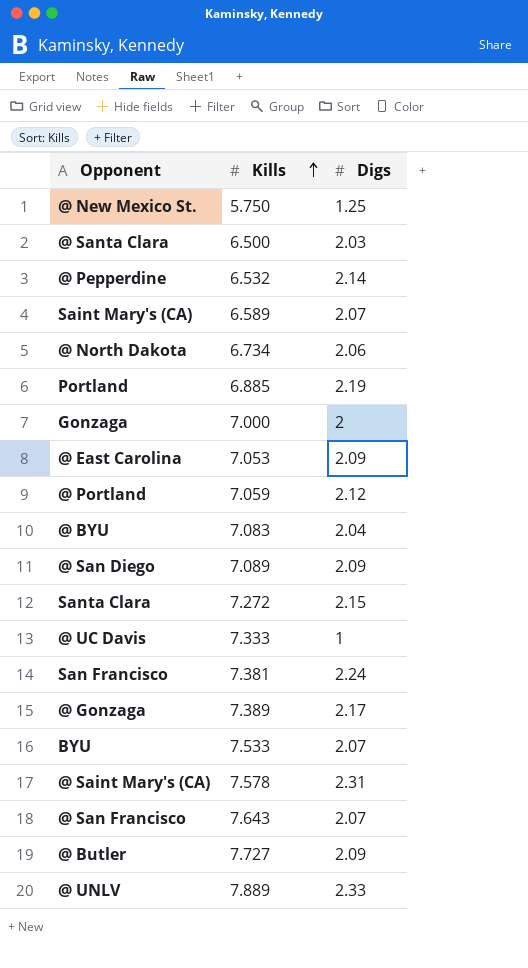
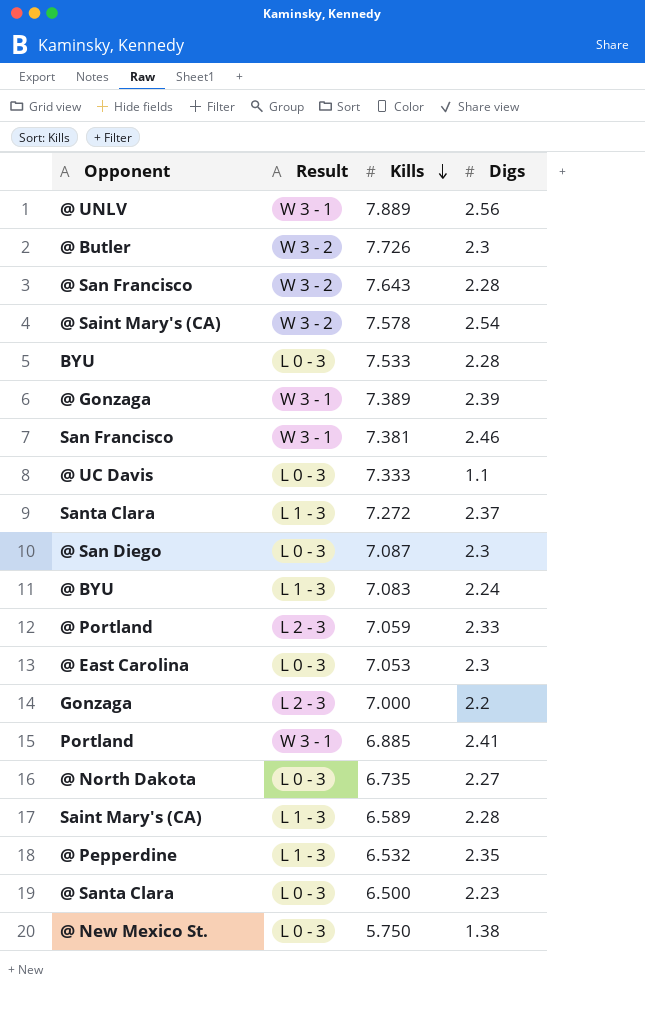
row order: Kills ascending -> Kills descending
column Result | position: none -> 2
@ UNLV | Digs: 2.33 -> 2.56
@ Butler | Kills: 7.727 -> 7.726
@ Butler | Digs: 2.09 -> 2.3
@ San Francisco | Digs: 2.07 -> 2.28
@ Saint Mary's (CA) | Digs: 2.31 -> 2.54
BYU | Digs: 2.07 -> 2.28
@ Gonzaga | Digs: 2.17 -> 2.39
San Francisco | Digs: 2.24 -> 2.46
@ UC Davis | Digs: 1 -> 1.1
Santa Clara | Digs: 2.15 -> 2.37
@ San Diego | Kills: 7.089 -> 7.087
@ San Diego | Digs: 2.09 -> 2.3
@ BYU | Digs: 2.04 -> 2.24
@ Portland | Digs: 2.12 -> 2.33
@ East Carolina | Digs: 2.09 -> 2.3
Gonzaga | Digs: 2 -> 2.2
Portland | Digs: 2.19 -> 2.41
@ North Dakota | Kills: 6.734 -> 6.735
@ North Dakota | Digs: 2.06 -> 2.27
Saint Mary's (CA) | Digs: 2.07 -> 2.28
@ Pepperdine | Digs: 2.14 -> 2.35
@ Santa Clara | Digs: 2.03 -> 2.23
@ New Mexico St. | Digs: 1.25 -> 1.38

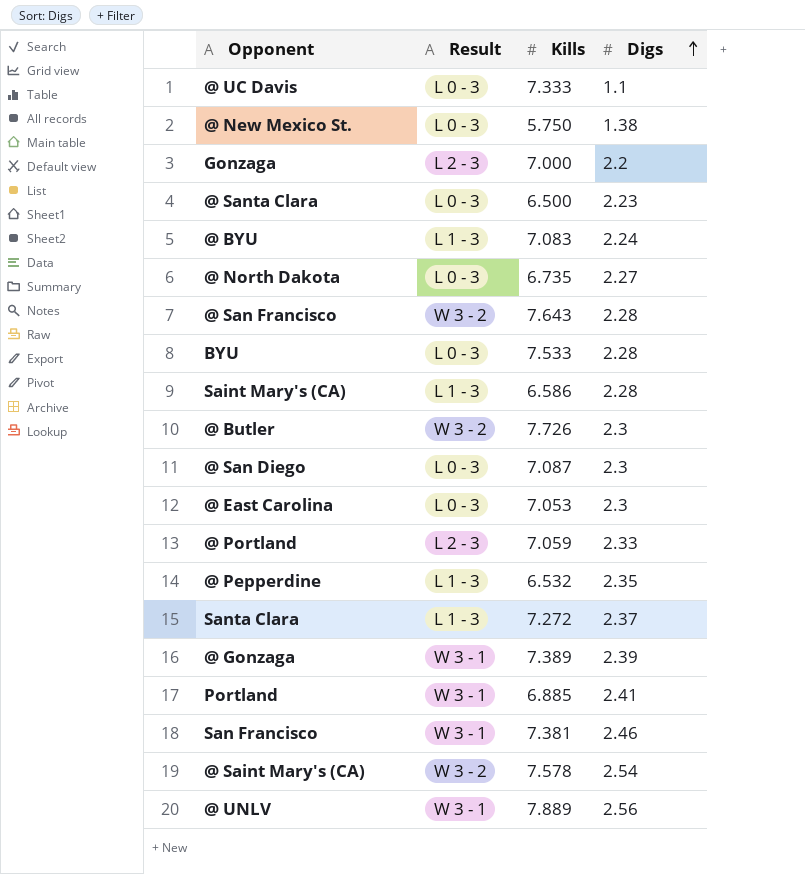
row order: Kills descending -> Digs ascending
Saint Mary's (CA) | Kills: 6.589 -> 6.586

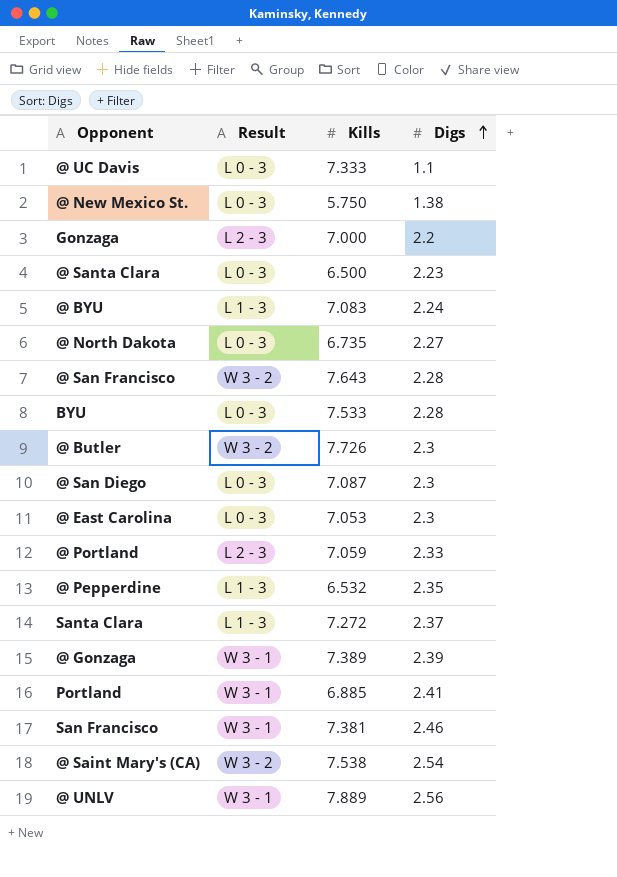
row Saint Mary's (CA): L 1 - 3 | 6.586 | 2.28 -> none
@ Saint Mary's (CA) | Kills: 7.578 -> 7.538

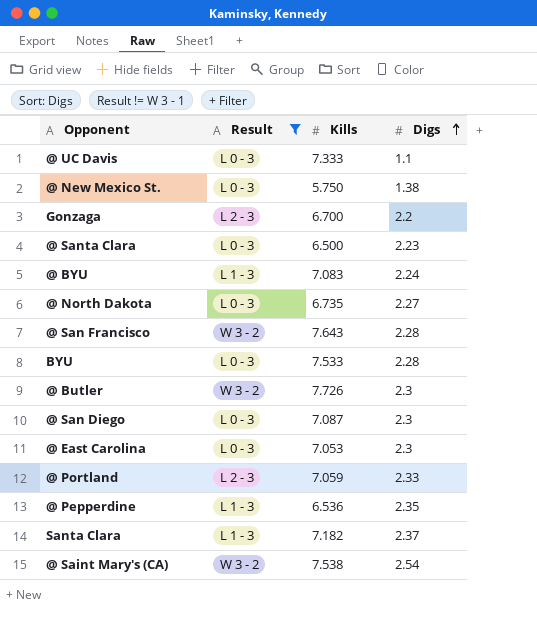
filter: none -> Result != W 3 - 1
Gonzaga | Kills: 7.000 -> 6.700
@ Pepperdine | Kills: 6.532 -> 6.536
Santa Clara | Kills: 7.272 -> 7.182

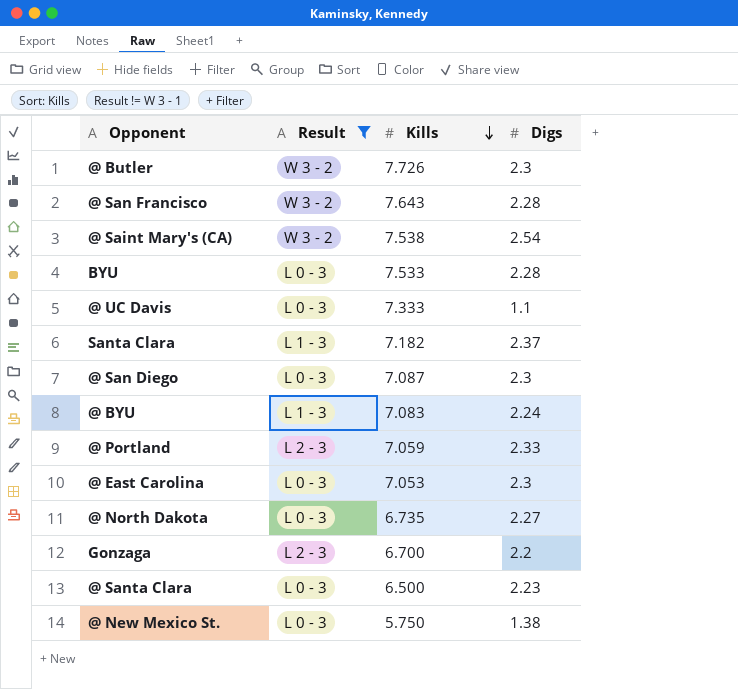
row order: Digs ascending -> Kills descending
row @ Pepperdine: L 1 - 3 | 6.536 | 2.35 -> none

